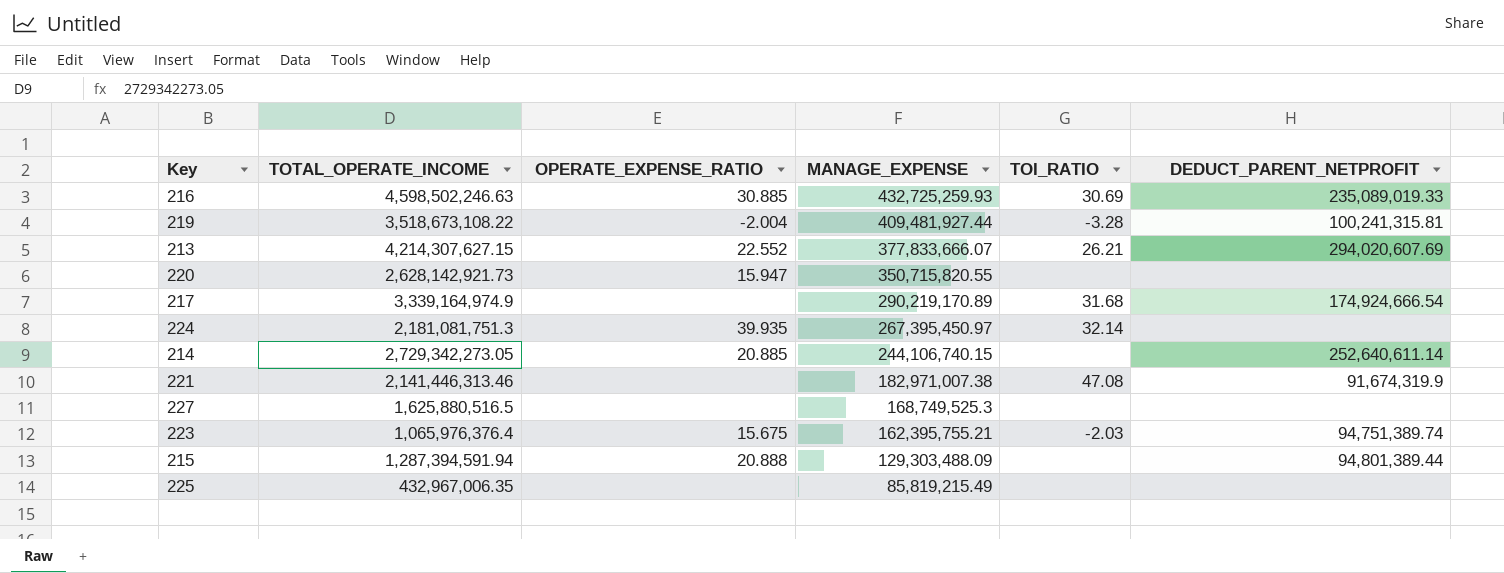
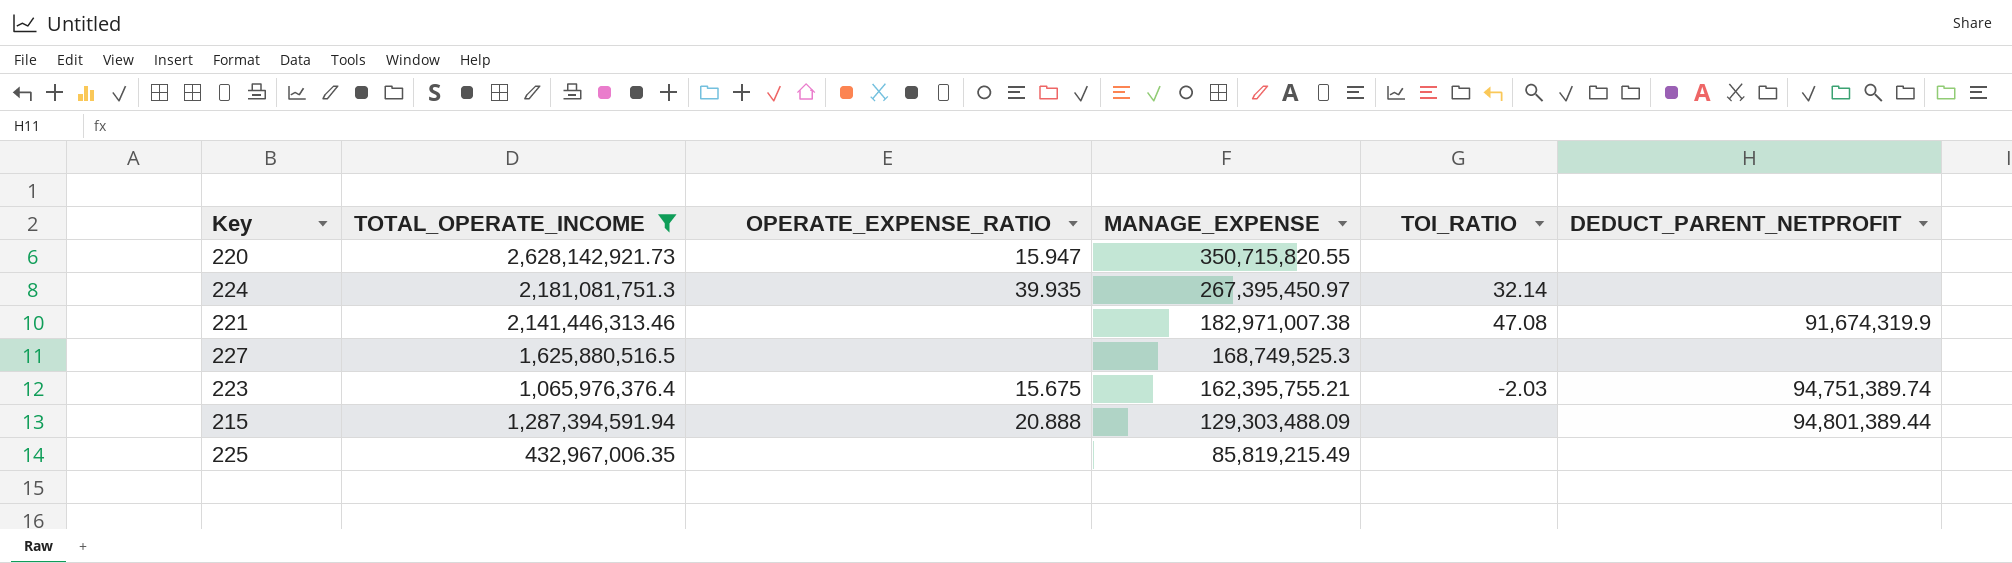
filter: none -> TOTAL_OPERATE_INCOME <= 2,628,142,921.73

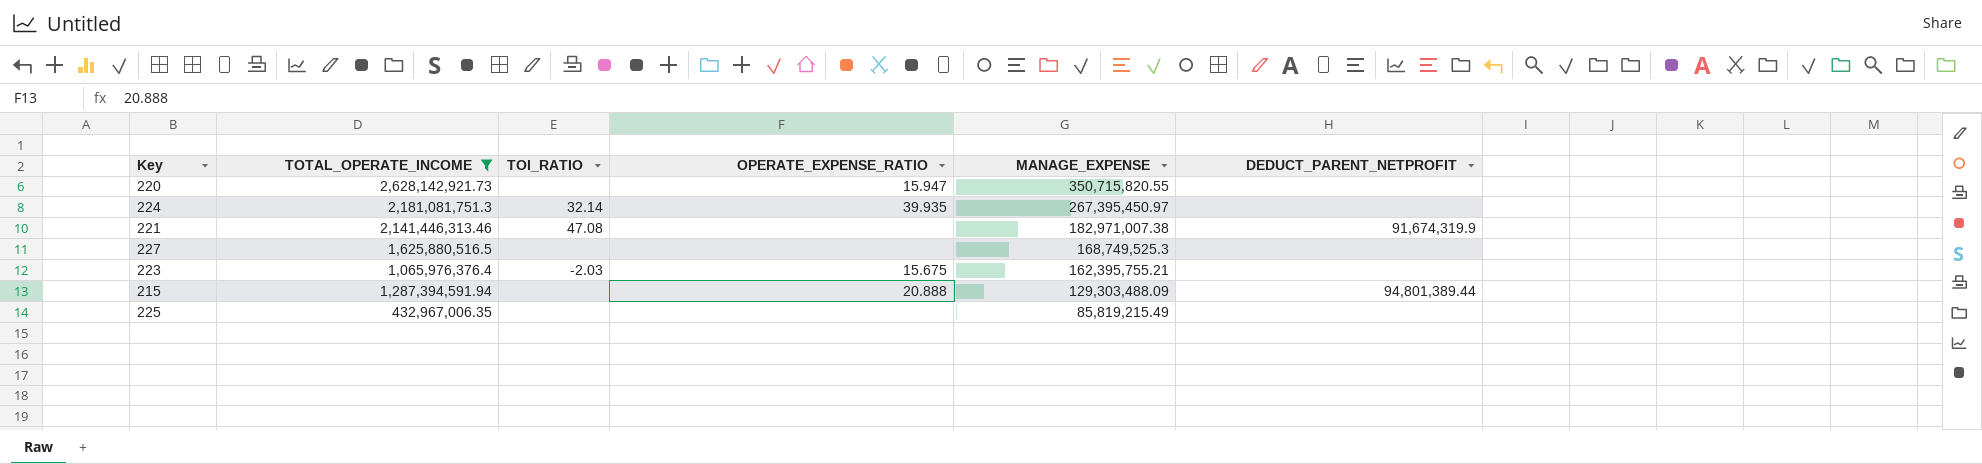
column TOI_RATIO | position: 5 -> 3
223 | DEDUCT_PARENT_NETPROFIT: 94,751,389.74 -> none

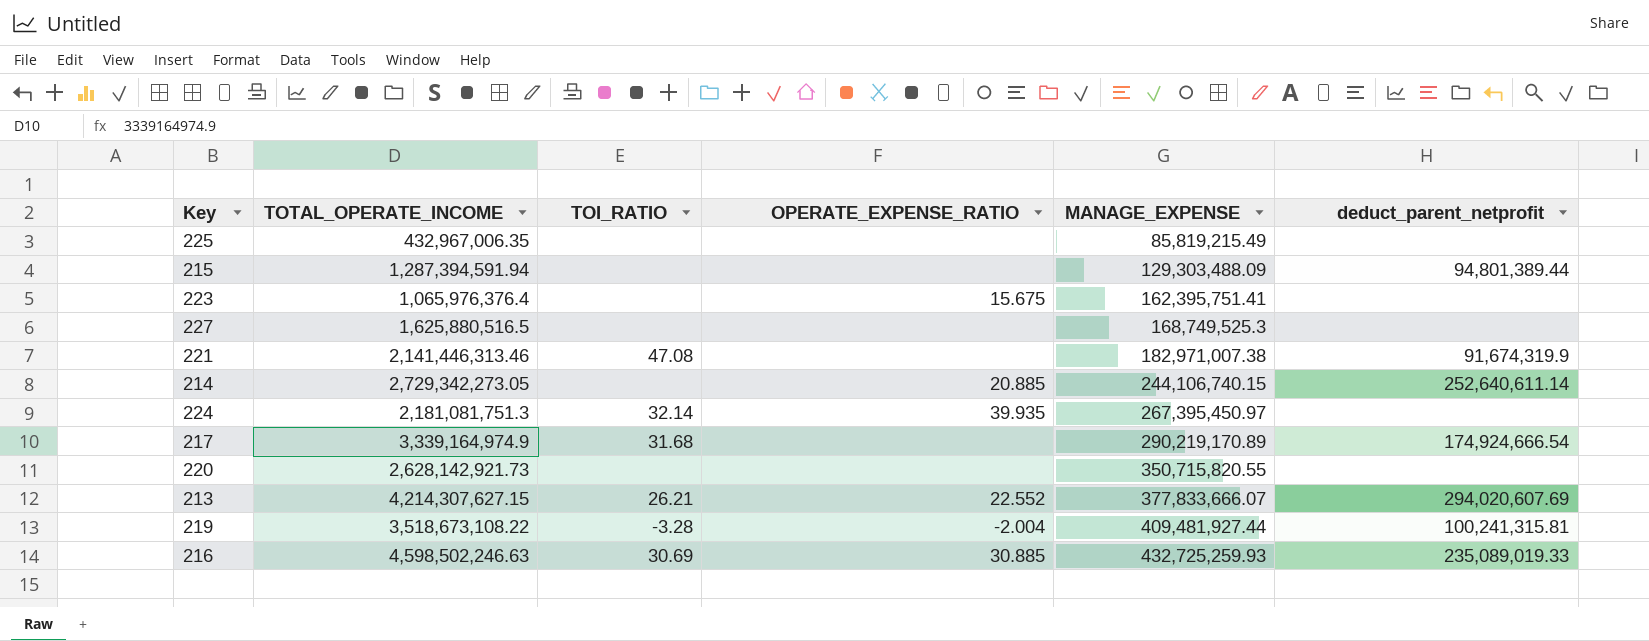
filter: TOTAL_OPERATE_INCOME <= 2,628,142,921.73 -> none
row order: MANAGE_EXPENSE descending -> MANAGE_EXPENSE ascending
column name: DEDUCT_PARENT_NETPROFIT -> deduct_parent_netprofit
215 | OPERATE_EXPENSE_RATIO: 20.888 -> none
223 | TOI_RATIO: -2.03 -> none
223 | MANAGE_EXPENSE: 162,395,755.21 -> 162,395,751.41
220 | OPERATE_EXPENSE_RATIO: 15.947 -> none

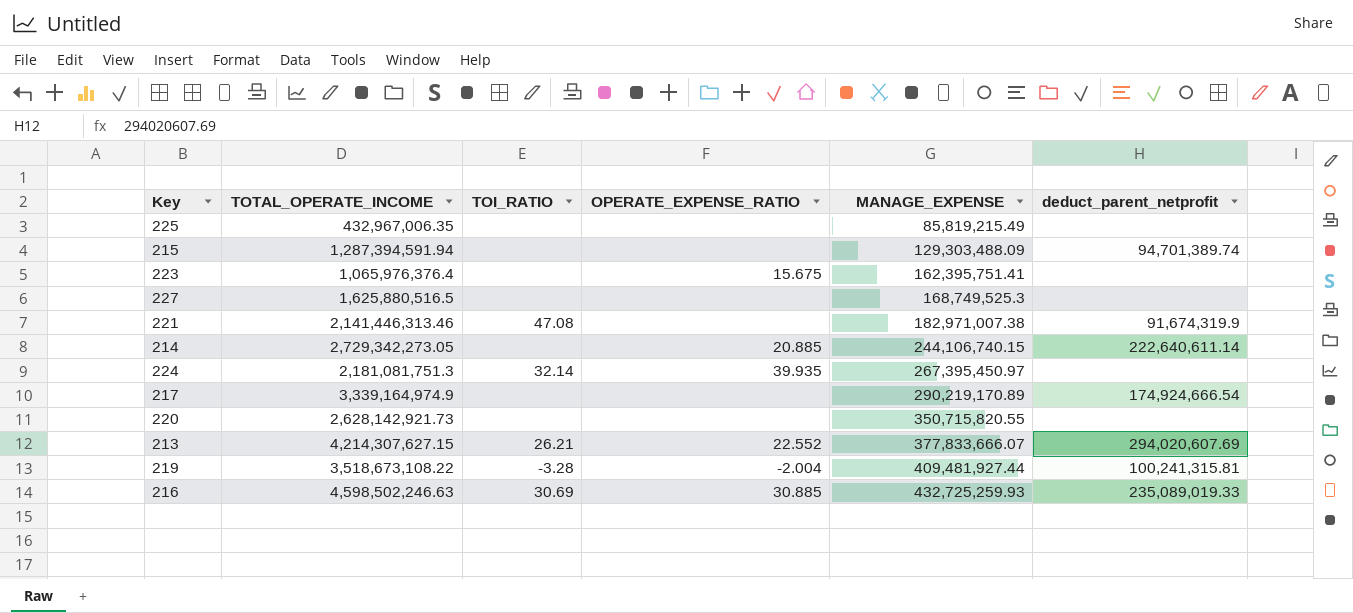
215 | deduct_parent_netprofit: 94,801,389.44 -> 94,701,389.74
214 | deduct_parent_netprofit: 252,640,611.14 -> 222,640,611.14
217 | TOI_RATIO: 31.68 -> none

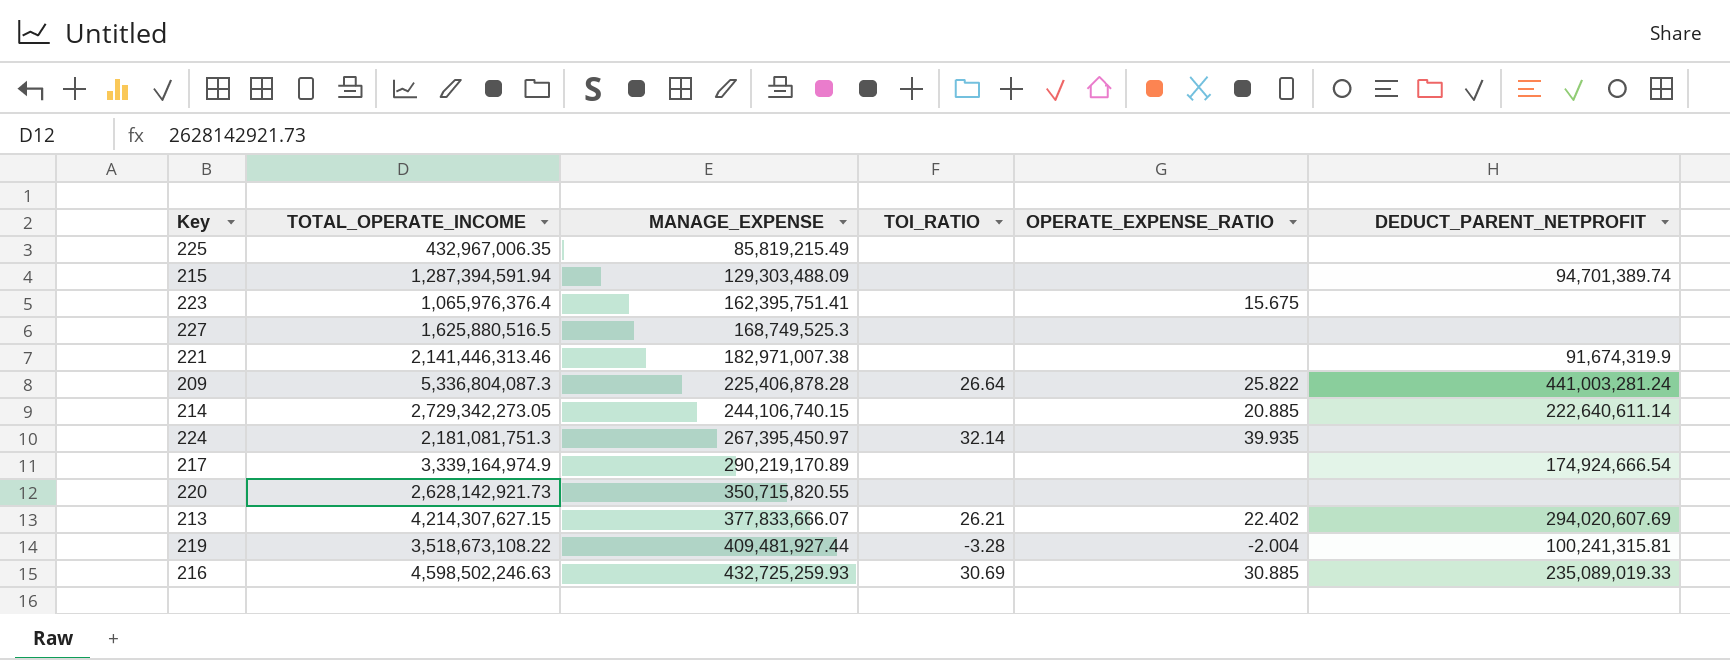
column MANAGE_EXPENSE | position: 5 -> 3
column name: deduct_parent_netprofit -> DEDUCT_PARENT_NETPROFIT
221 | TOI_RATIO: 47.08 -> none
row 209: none -> 5,336,804,087.3 | 225,406,878.28 | 26.64 | 25.822 | 441,003,281.24
213 | OPERATE_EXPENSE_RATIO: 22.552 -> 22.402

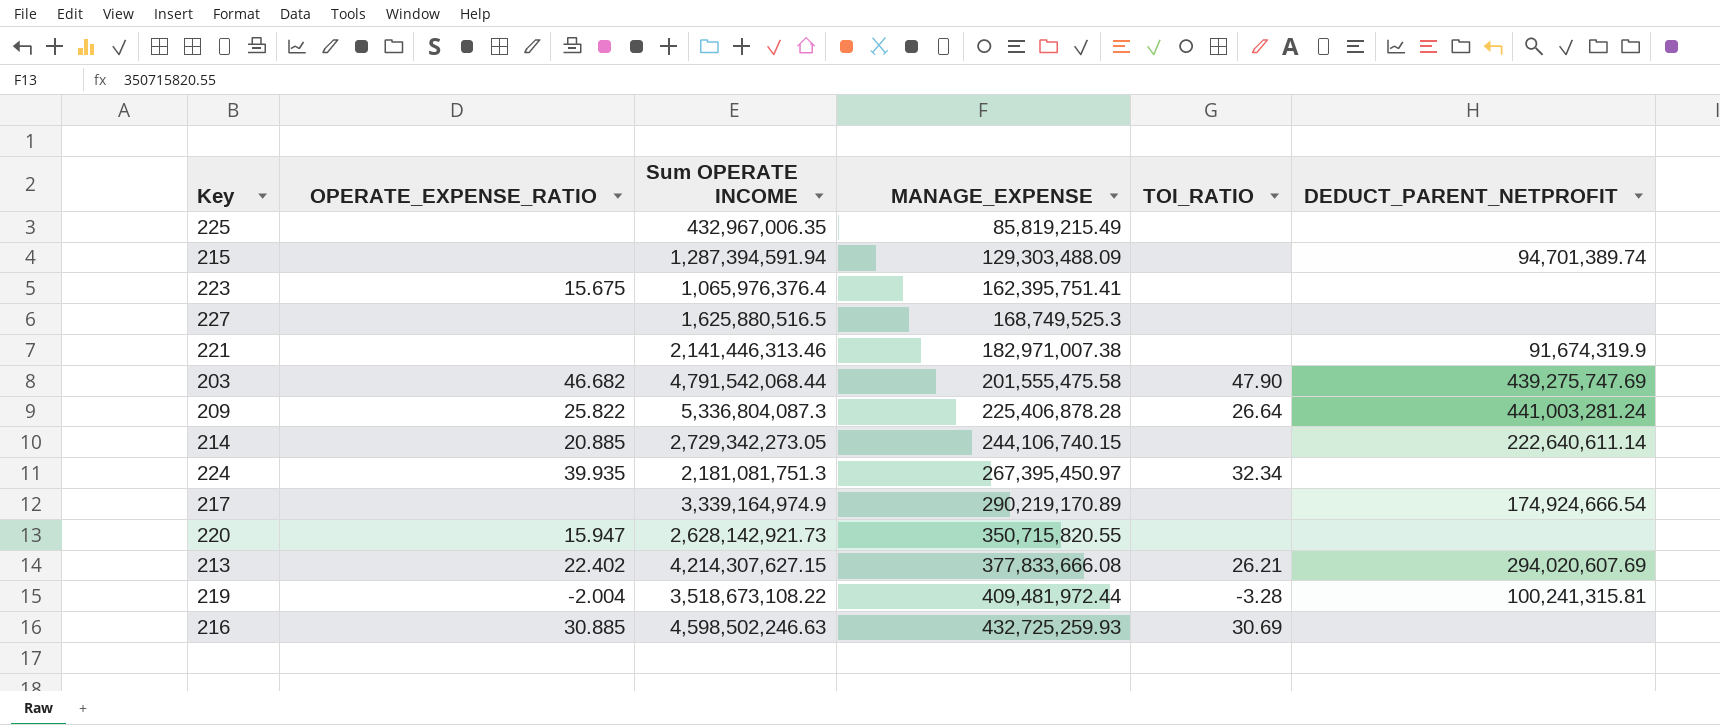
column OPERATE_EXPENSE_RATIO | position: 5 -> 2
column name: TOTAL_OPERATE_INCOME -> Sum OPERATE INCOME
row 203: none -> 46.682 | 4,791,542,068.44 | 201,555,475.58 | 47.90 | 439,275,747.69
224 | TOI_RATIO: 32.14 -> 32.34
220 | OPERATE_EXPENSE_RATIO: none -> 15.947
213 | MANAGE_EXPENSE: 377,833,666.07 -> 377,833,666.08
219 | MANAGE_EXPENSE: 409,481,927.44 -> 409,481,972.44
216 | DEDUCT_PARENT_NETPROFIT: 235,089,019.33 -> none

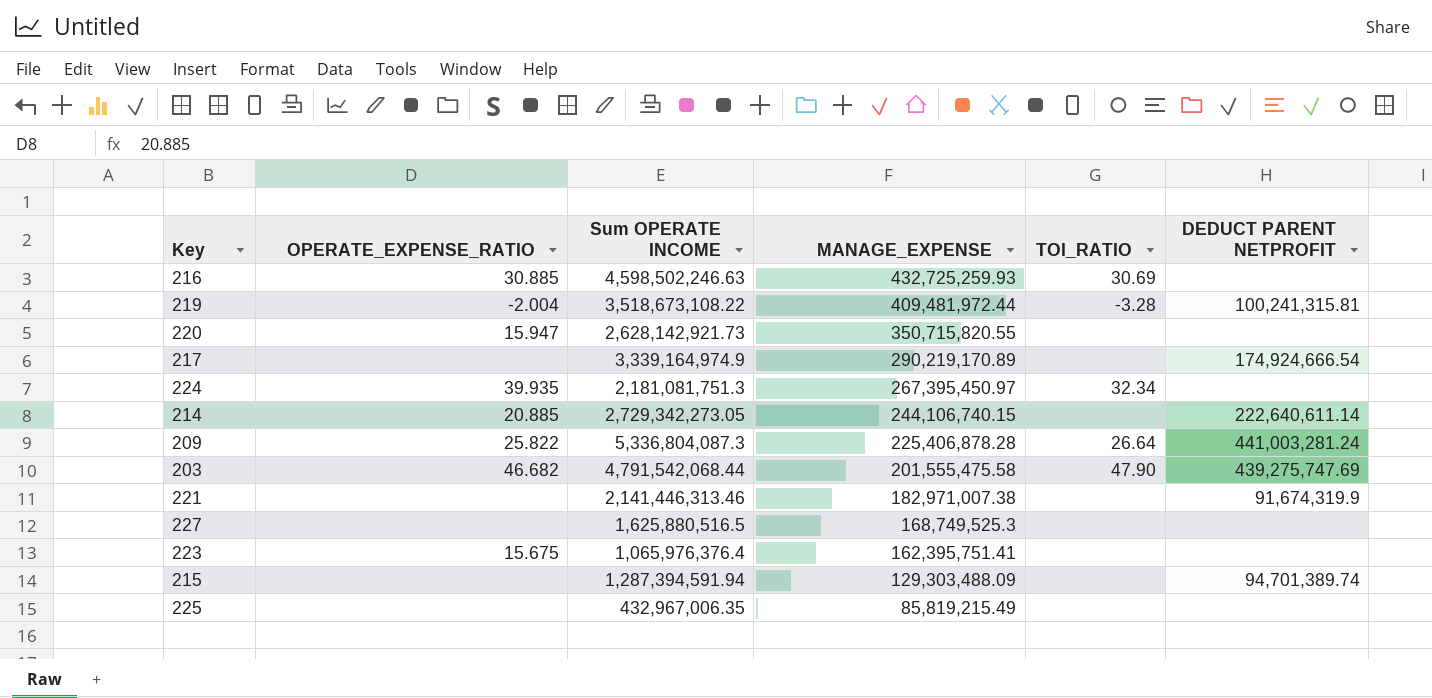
row order: MANAGE_EXPENSE ascending -> MANAGE_EXPENSE descending
column name: DEDUCT_PARENT_NETPROFIT -> DEDUCT PARENT NETPROFIT
row 213: 22.402 | 4,214,307,627.15 | 377,833,666.08 | 26.21 | 294,020,607.69 -> none

